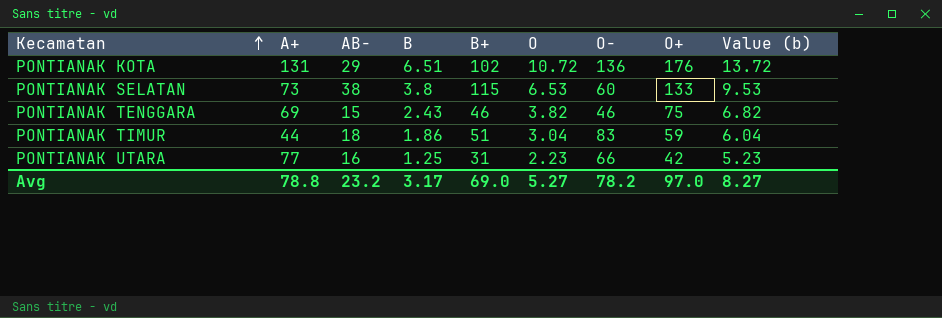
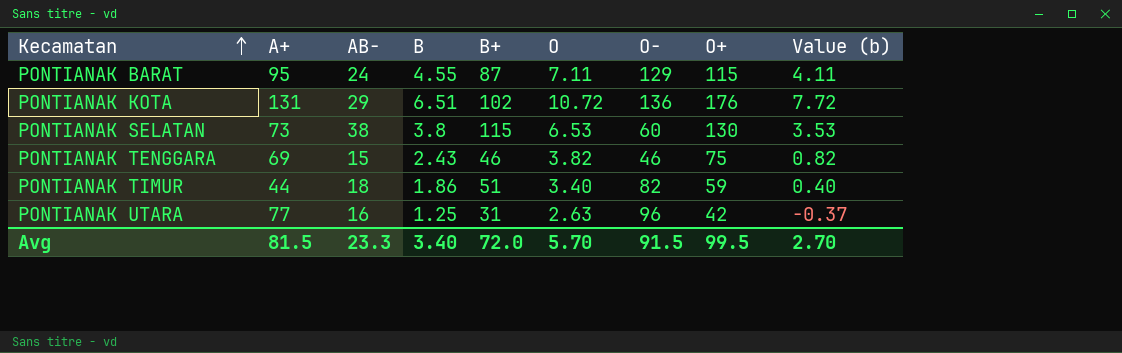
column Value (b) | formula: [O] + 3 -> [O] - 3
row PONTIANAK BARAT: none -> 95 | 24 | 4.55 | 87 | 7.11 | 129 | 115 | 4.11
PONTIANAK SELATAN | O+: 133 -> 130
PONTIANAK TIMUR | O: 3.04 -> 3.40
PONTIANAK TIMUR | O-: 83 -> 82
PONTIANAK UTARA | O: 2.23 -> 2.63
PONTIANAK UTARA | O-: 66 -> 96
Avg | A+: 78.8 -> 81.5
Avg | AB-: 23.2 -> 23.3
Avg | B: 3.17 -> 3.40
Avg | B+: 69.0 -> 72.0
Avg | O: 5.27 -> 5.70
Avg | O-: 78.2 -> 91.5
Avg | O+: 97.0 -> 99.5
Avg | Value (b): 8.27 -> 2.70

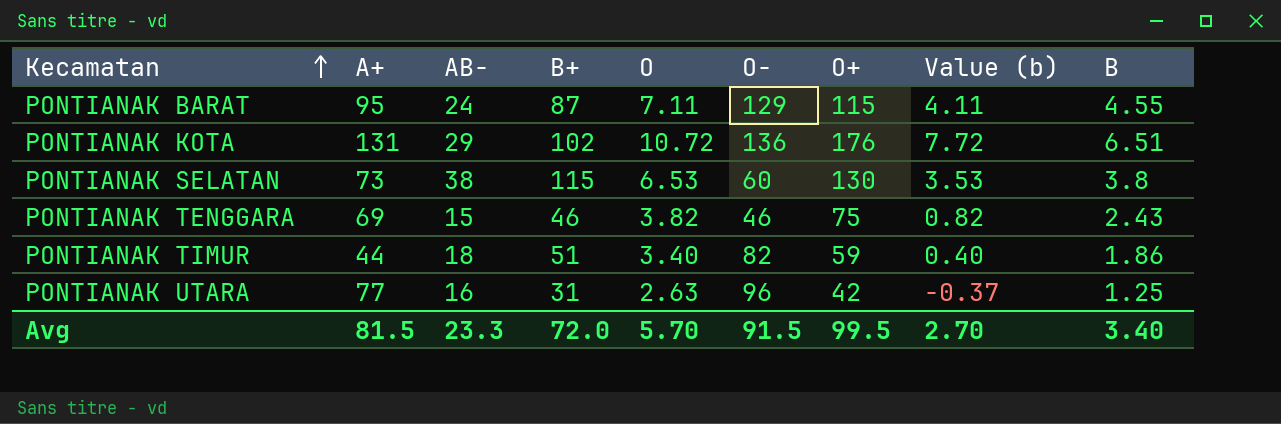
column B | position: 4 -> 9

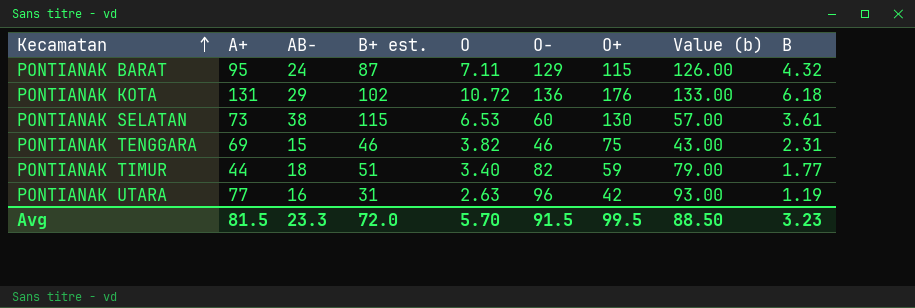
column name: B+ -> B+ est.
column Value (b) | formula: [O] - 3 -> [O-] - 3
PONTIANAK BARAT | B: 4.55 -> 4.32
PONTIANAK KOTA | B: 6.51 -> 6.18
PONTIANAK SELATAN | B: 3.8 -> 3.61
PONTIANAK TENGGARA | B: 2.43 -> 2.31
PONTIANAK TIMUR | B: 1.86 -> 1.77
PONTIANAK UTARA | B: 1.25 -> 1.19
Avg | Value (b): 2.70 -> 88.50
Avg | B: 3.40 -> 3.23

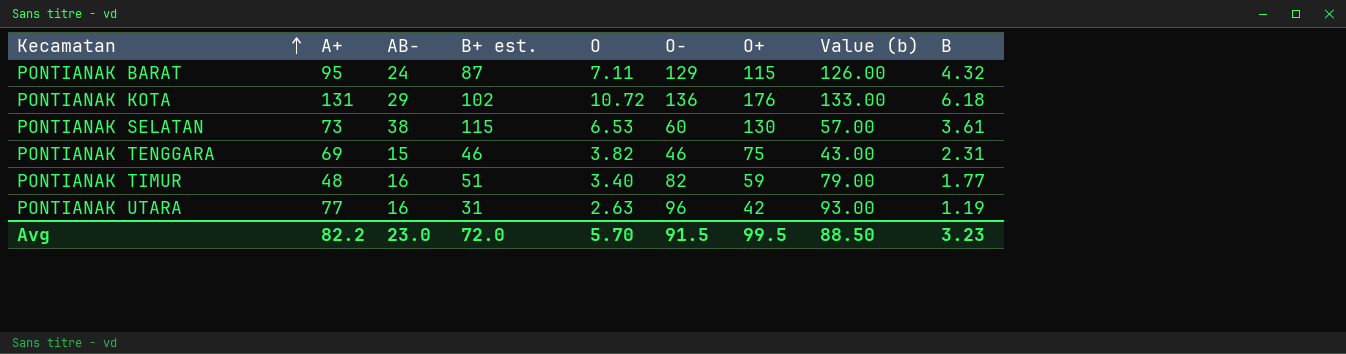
PONTIANAK TIMUR | A+: 44 -> 48
PONTIANAK TIMUR | AB-: 18 -> 16
Avg | A+: 81.5 -> 82.2
Avg | AB-: 23.3 -> 23.0

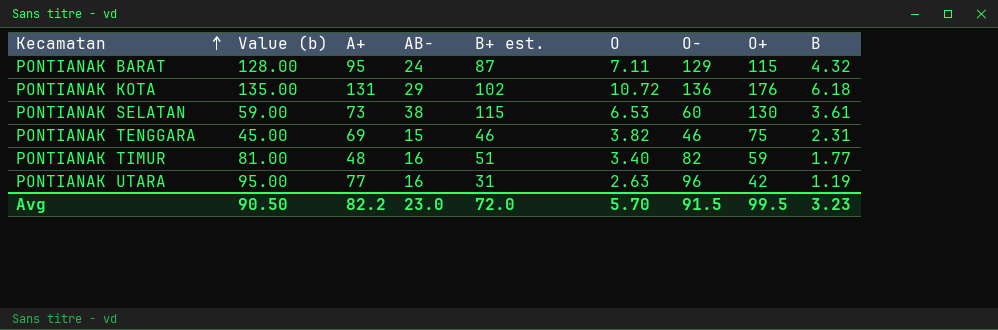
column Value (b) | formula: [O-] - 3 -> [O-] - 1
column Value (b) | position: 8 -> 2
Avg | Value (b): 88.50 -> 90.50

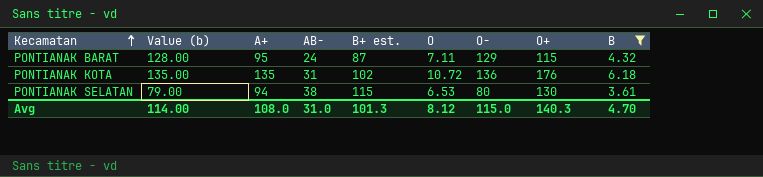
filter: none -> B >= 3.61
PONTIANAK KOTA | A+: 131 -> 135
PONTIANAK KOTA | AB-: 29 -> 31
PONTIANAK SELATAN | Value (b): 59.00 -> 79.00
PONTIANAK SELATAN | A+: 73 -> 94
PONTIANAK SELATAN | O-: 60 -> 80
Avg | Value (b): 90.50 -> 114.00
Avg | A+: 82.2 -> 108.0
Avg | AB-: 23.0 -> 31.0
Avg | B+ est.: 72.0 -> 101.3
Avg | O: 5.70 -> 8.12
Avg | O-: 91.5 -> 115.0
Avg | O+: 99.5 -> 140.3
Avg | B: 3.23 -> 4.70

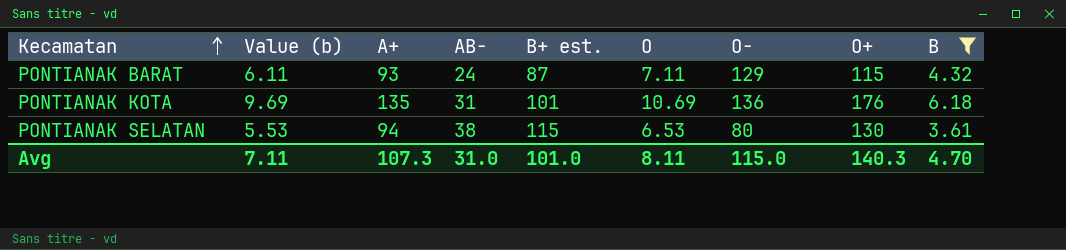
column Value (b) | formula: [O-] - 1 -> [O] - 1
PONTIANAK BARAT | A+: 95 -> 93
PONTIANAK KOTA | B+ est.: 102 -> 101
PONTIANAK KOTA | O: 10.72 -> 10.69
Avg | Value (b): 114.00 -> 7.11
Avg | A+: 108.0 -> 107.3
Avg | B+ est.: 101.3 -> 101.0
Avg | O: 8.12 -> 8.11

